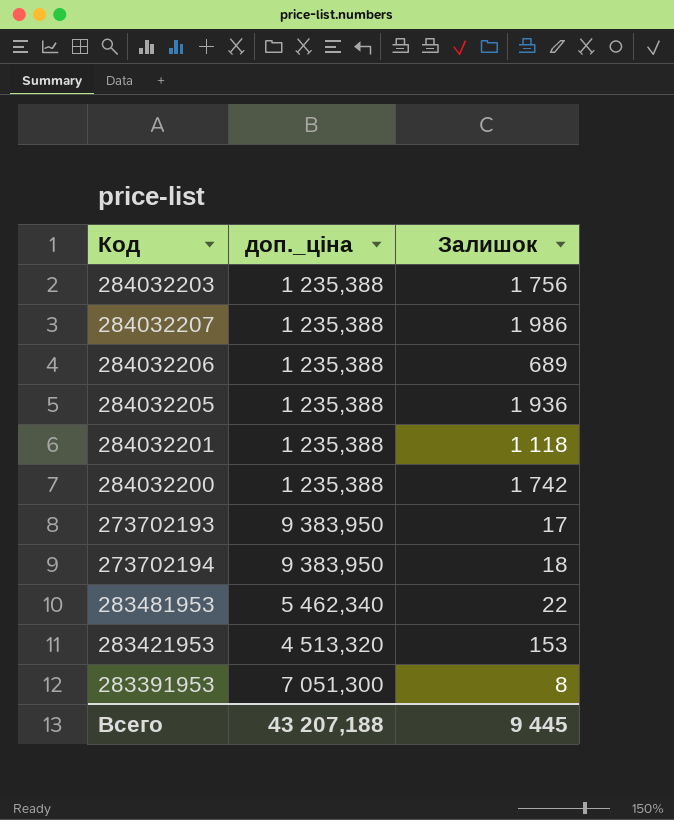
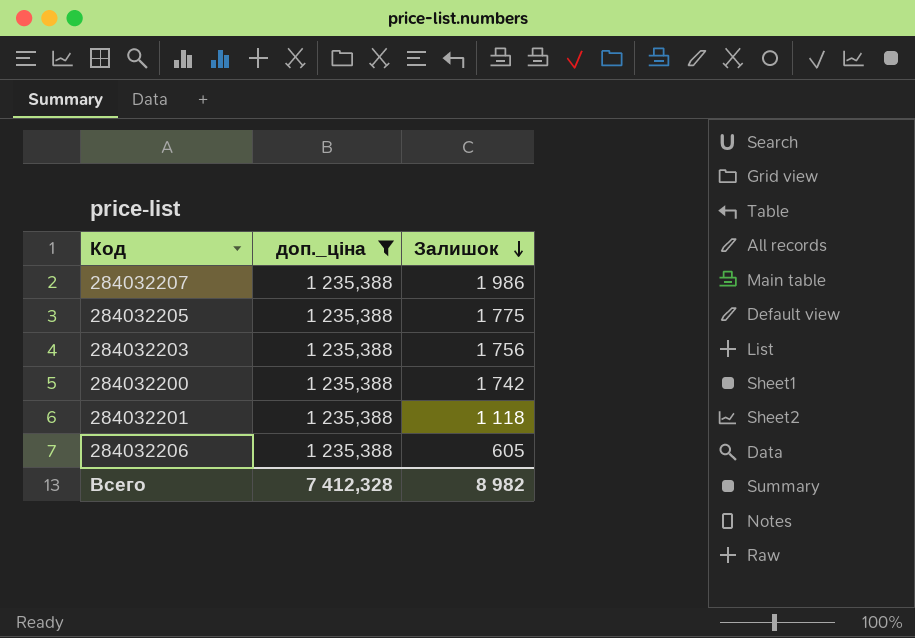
filter: none -> доп._ціна = 1 235,388
row order: none -> Залишок descending
284032205 | Залишок: 1 936 -> 1 775
284032206 | Залишок: 689 -> 605
Всего | доп._ціна: 43 207,188 -> 7 412,328
Всего | Залишок: 9 445 -> 8 982

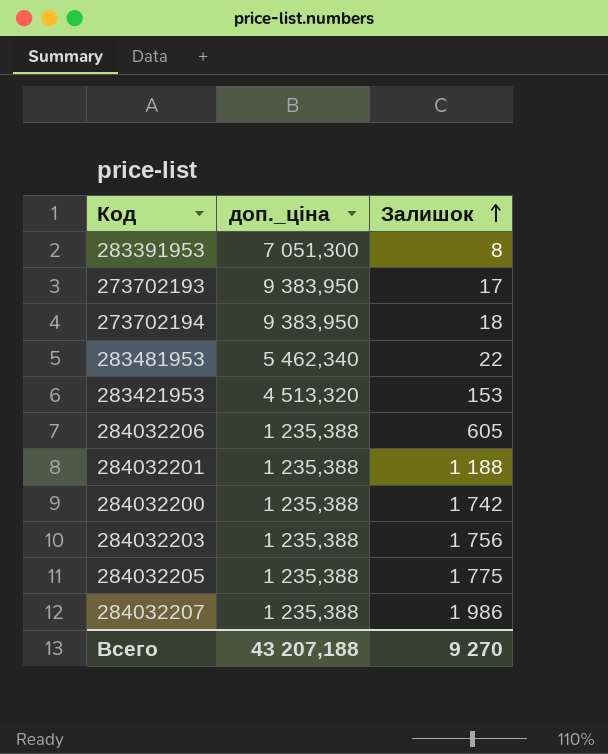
filter: доп._ціна = 1 235,388 -> none
row order: Залишок descending -> Залишок ascending
284032201 | Залишок: 1 118 -> 1 188
Всего | доп._ціна: 7 412,328 -> 43 207,188
Всего | Залишок: 8 982 -> 9 270

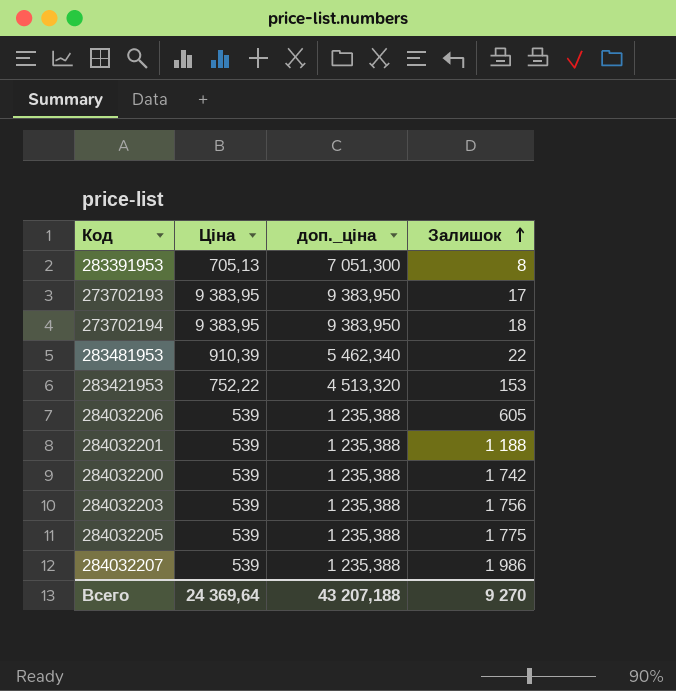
column Ціна | position: none -> 2

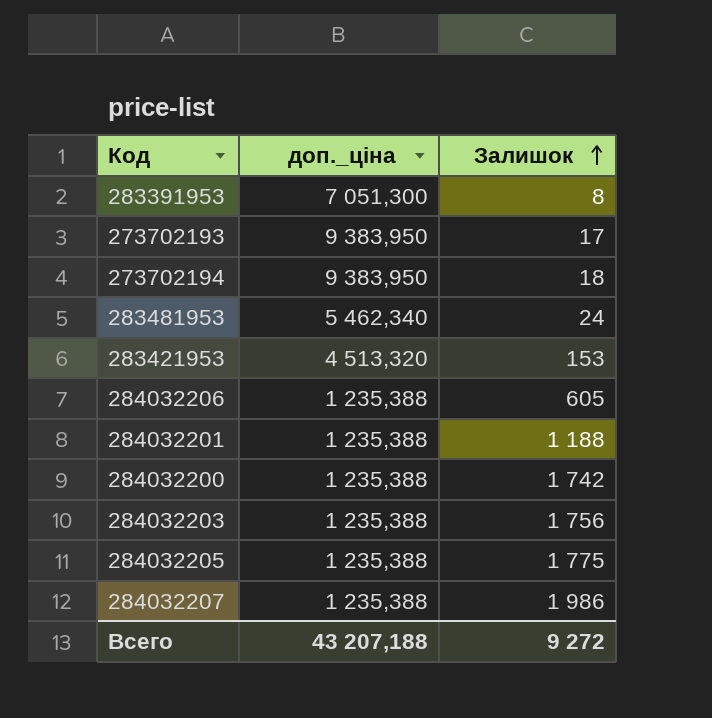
column Ціна | position: 2 -> none
283481953 | Залишок: 22 -> 24
Всего | Залишок: 9 270 -> 9 272

